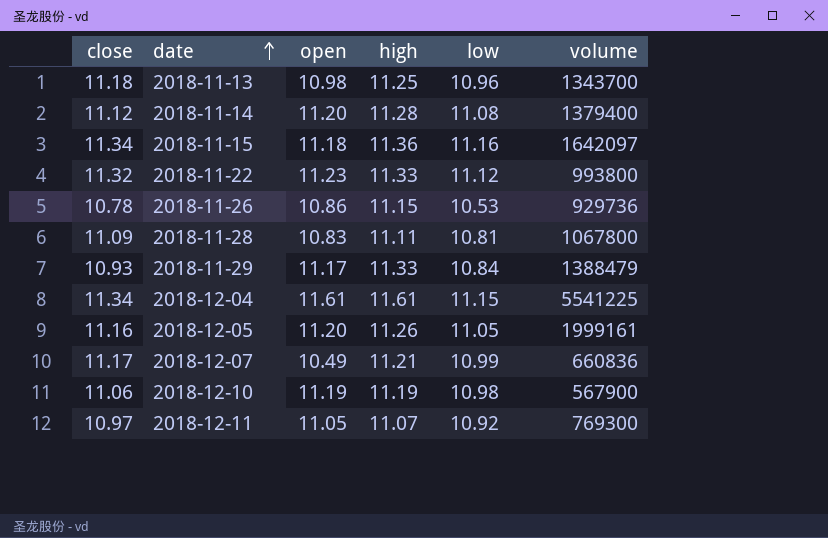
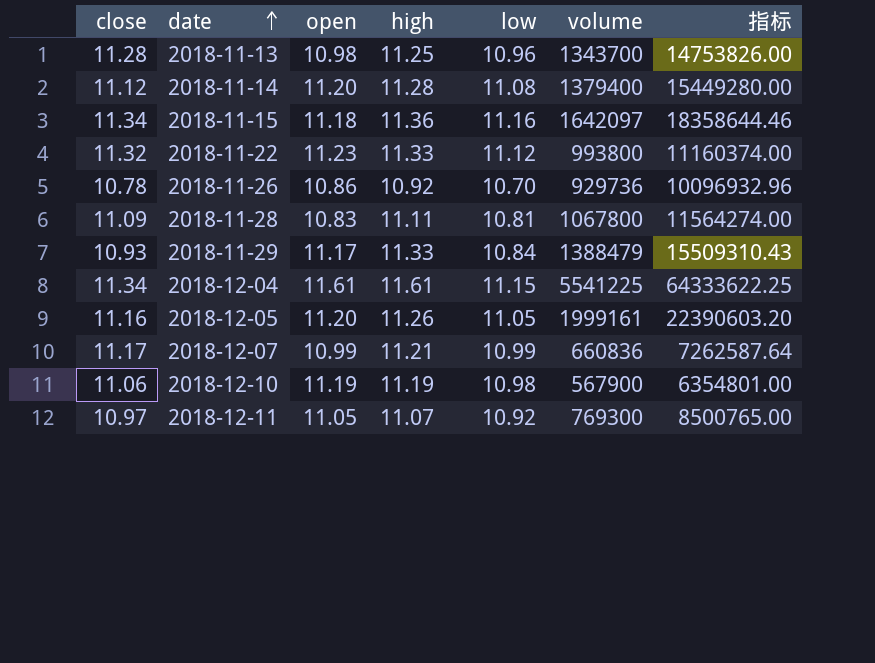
column 指标 | formula: none -> [open] * [volume]
2018-11-13 | close: 11.18 -> 11.28
2018-11-26 | high: 11.15 -> 10.92
2018-11-26 | low: 10.53 -> 10.70
2018-12-07 | open: 10.49 -> 10.99

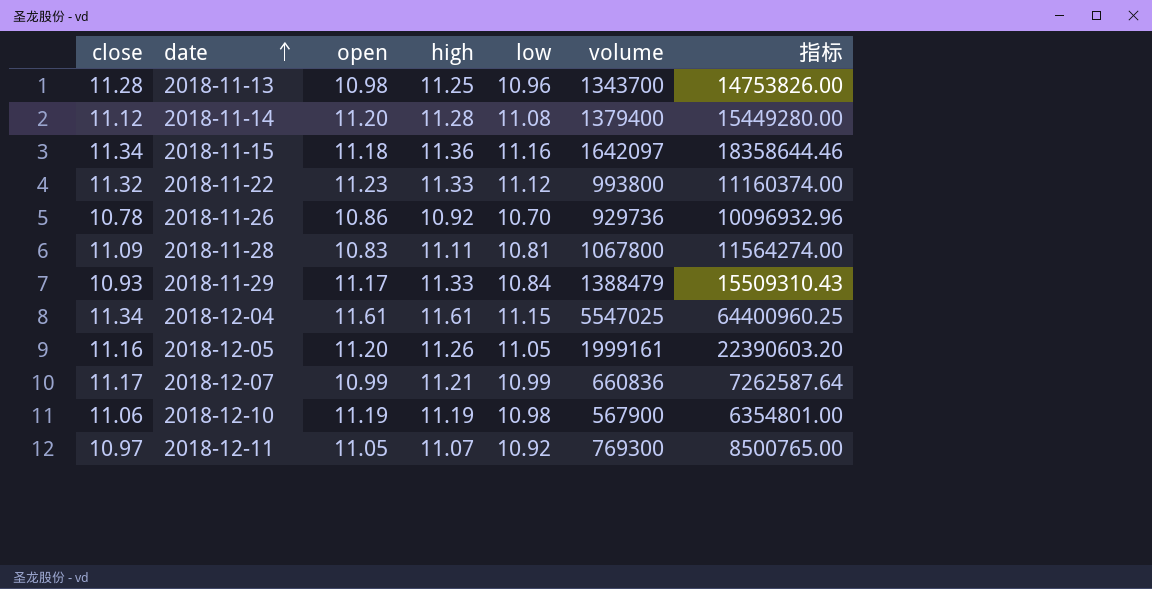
2018-12-04 | volume: 5541225 -> 5547025
2018-12-04 | 指标: 64333622.25 -> 64400960.25

